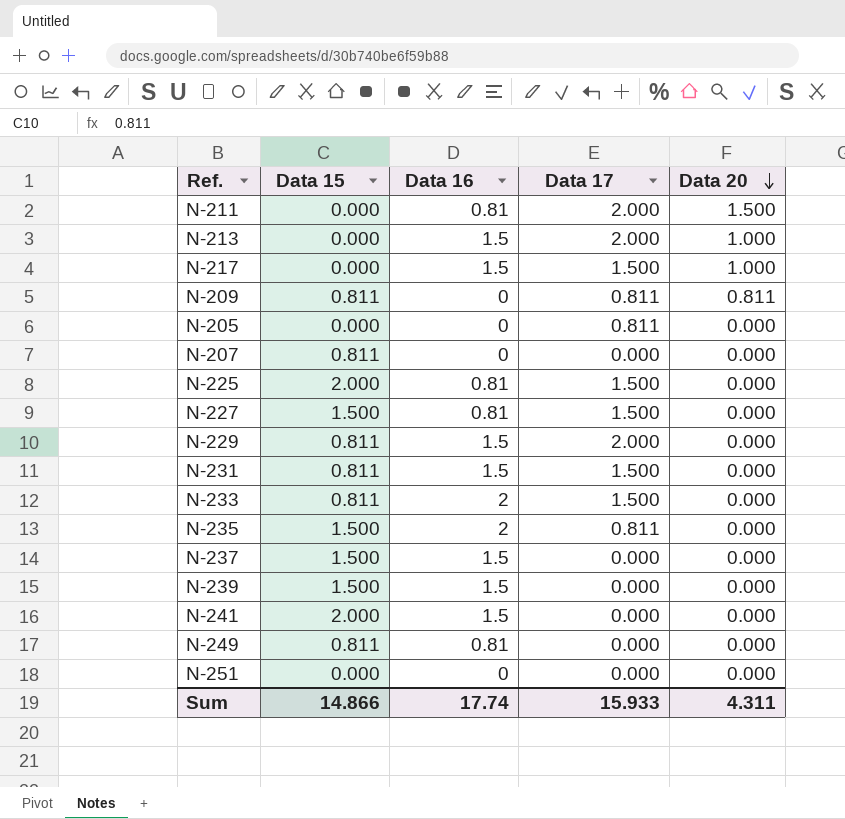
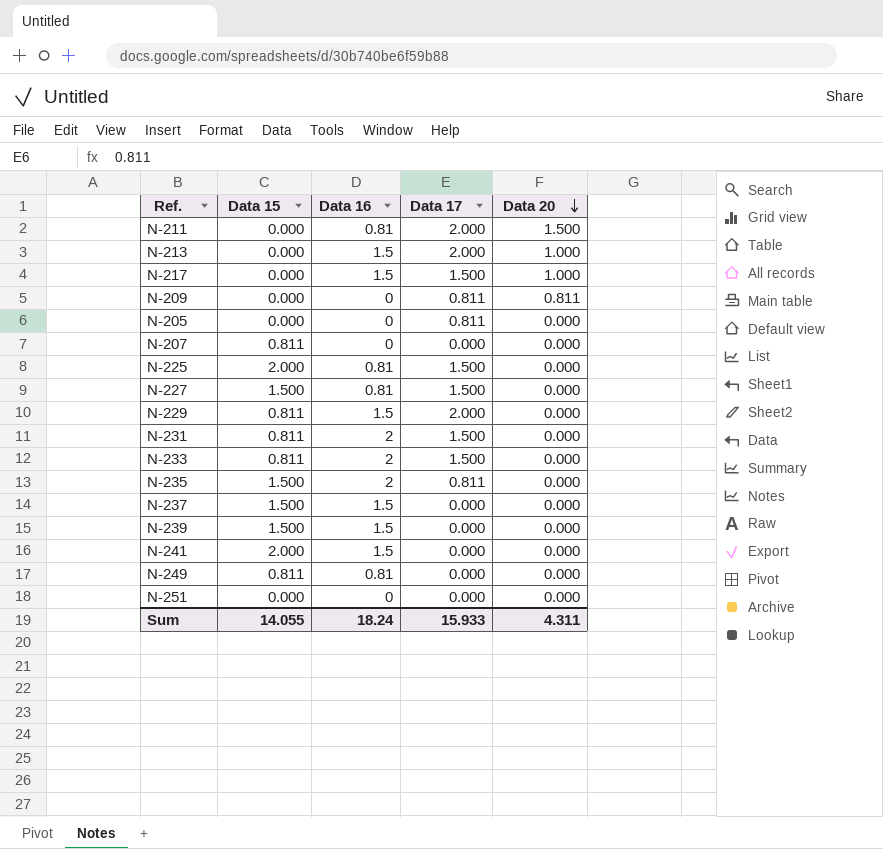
N-209 | Data 15: 0.811 -> 0.000
N-231 | Data 16: 1.5 -> 2
Sum | Data 15: 14.866 -> 14.055
Sum | Data 16: 17.74 -> 18.24

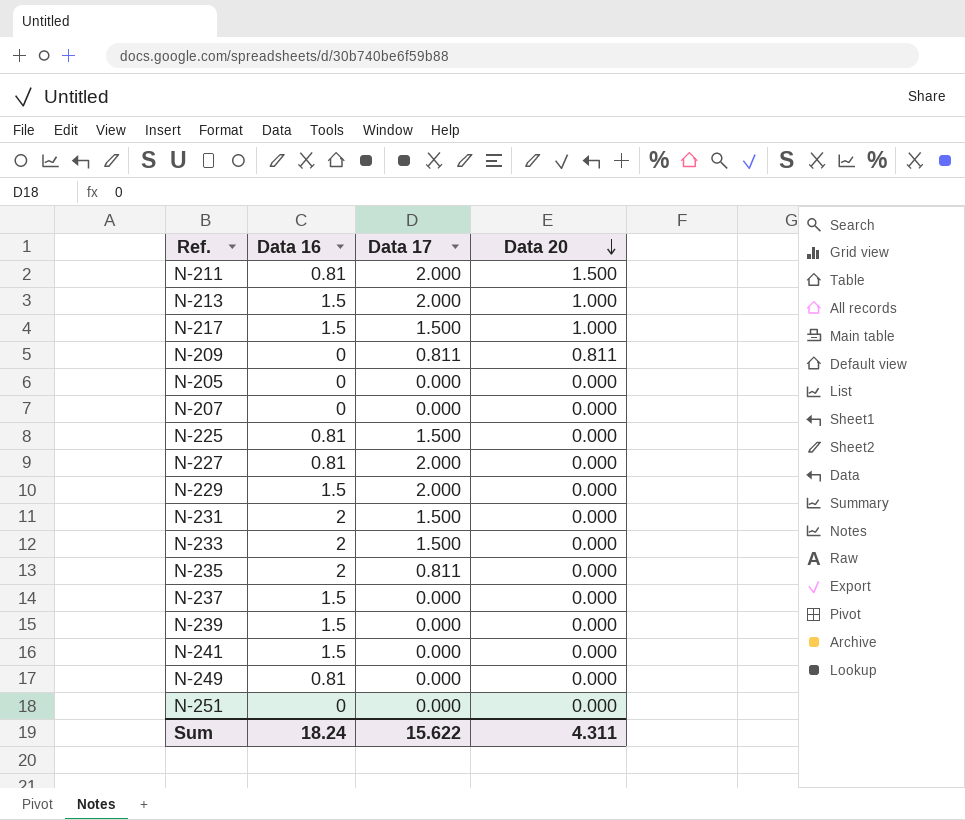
column Data 15 | position: 2 -> none
N-205 | Data 17: 0.811 -> 0.000
N-227 | Data 17: 1.500 -> 2.000
Sum | Data 17: 15.933 -> 15.622

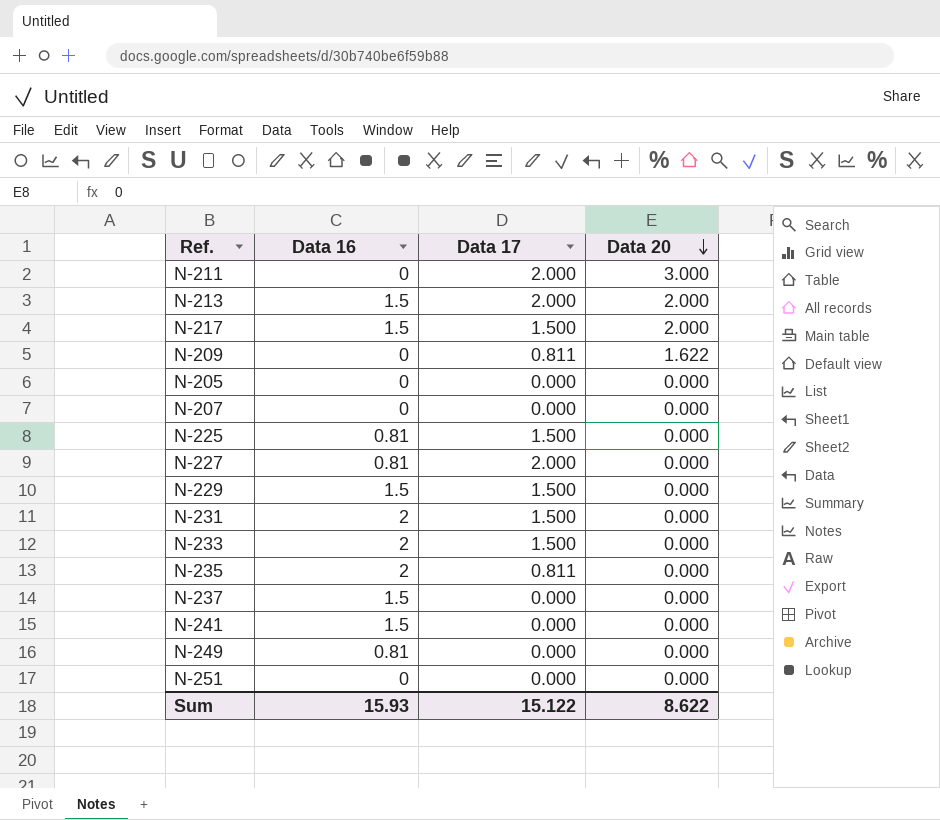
row N-239: 1.5 | 0.000 | 0.000 -> none
N-211 | Data 16: 0.81 -> 0
N-211 | Data 20: 1.500 -> 3.000
N-213 | Data 20: 1.000 -> 2.000
N-217 | Data 20: 1.000 -> 2.000
N-209 | Data 20: 0.811 -> 1.622
N-229 | Data 17: 2.000 -> 1.500
Sum | Data 16: 18.24 -> 15.93
Sum | Data 17: 15.622 -> 15.122
Sum | Data 20: 4.311 -> 8.622

